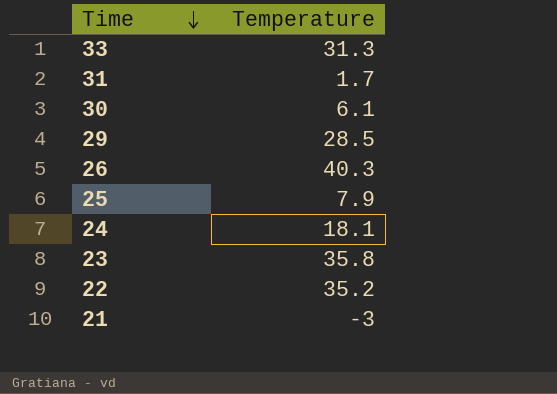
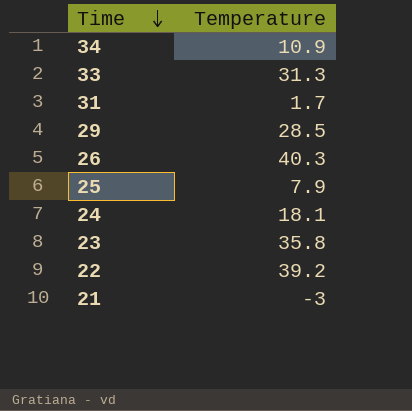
row 30: 6.1 -> none
row 34: none -> 10.9
22 | Temperature: 35.2 -> 39.2

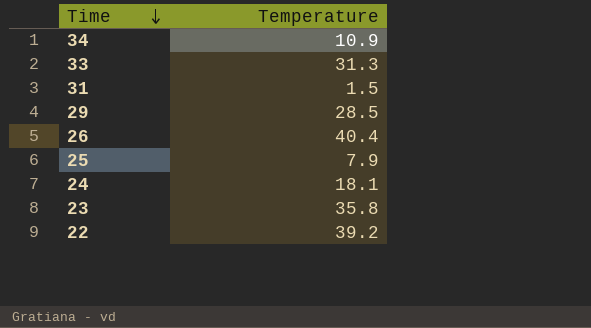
row 21: -3 -> none
31 | Temperature: 1.7 -> 1.5
26 | Temperature: 40.3 -> 40.4

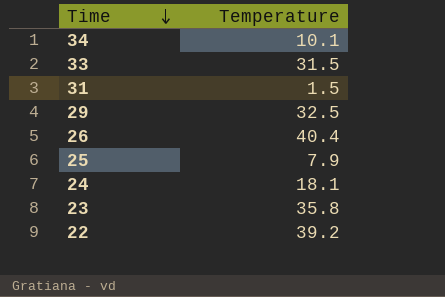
34 | Temperature: 10.9 -> 10.1
33 | Temperature: 31.3 -> 31.5
29 | Temperature: 28.5 -> 32.5

